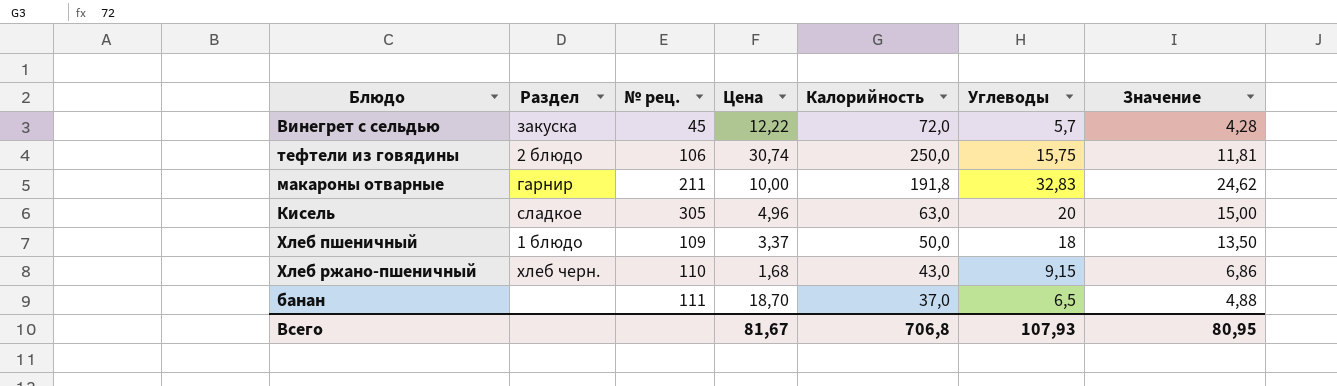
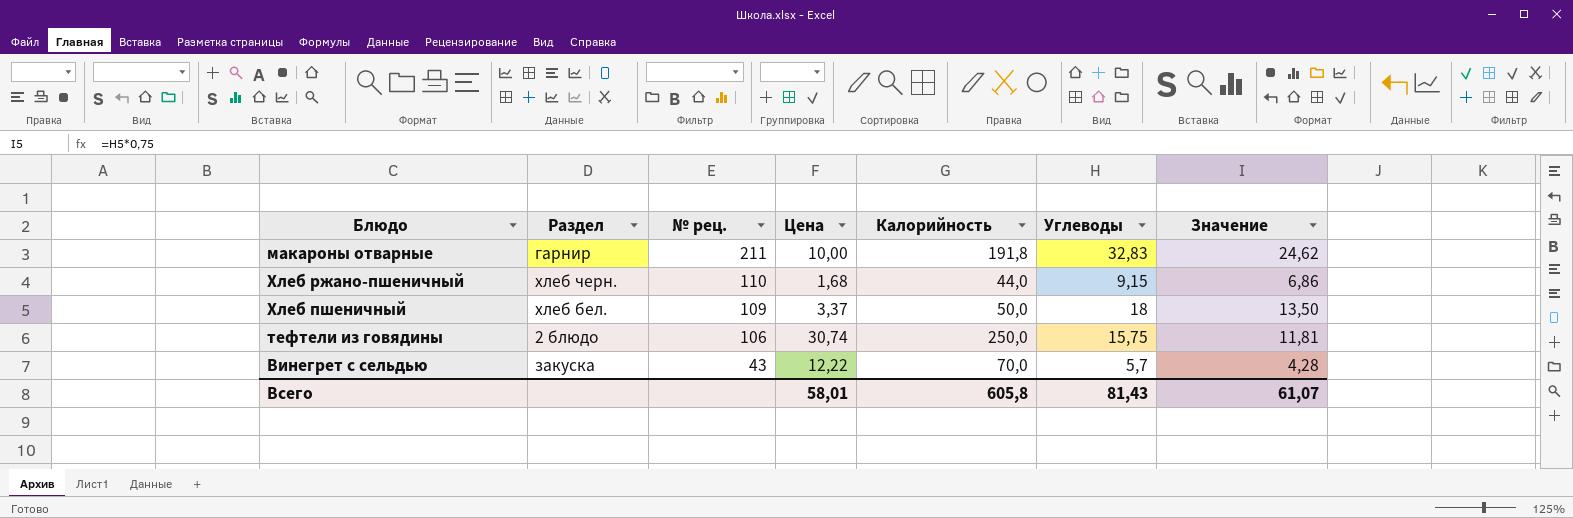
row order: none -> № рец. descending
row Кисель: сладкое | 305 | 4,96 | 63,0 | 20 | 15,00 -> none
row банан: none | 111 | 18,70 | 37,0 | 6,5 | 4,88 -> none
Хлеб ржано-пшеничный | Калорийность: 43,0 -> 44,0
Хлеб пшеничный | Раздел: 1 блюдо -> хлеб бел.
Винегрет с сельдью | № рец.: 45 -> 43
Винегрет с сельдью | Калорийность: 72,0 -> 70,0
Всего | Цена: 81,67 -> 58,01
Всего | Калорийность: 706,8 -> 605,8
Всего | Углеводы: 107,93 -> 81,43
Всего | Значение: 80,95 -> 61,07

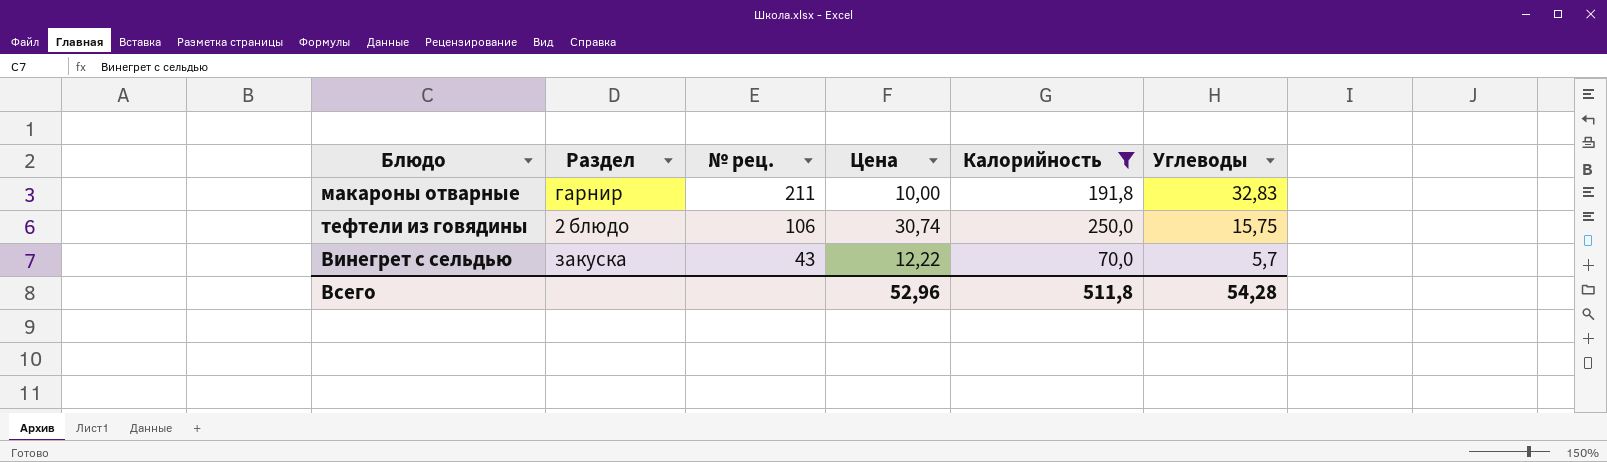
filter: none -> Калорийность >= 70,0
column Значение | formula: [Углеводы] * 0,75 -> none
Всего | Цена: 58,01 -> 52,96
Всего | Калорийность: 605,8 -> 511,8
Всего | Углеводы: 81,43 -> 54,28

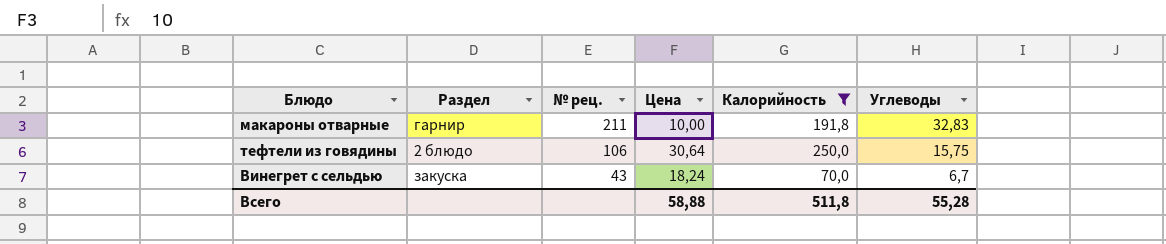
тефтели из говядины | Цена: 30,74 -> 30,64
Винегрет с сельдью | Цена: 12,22 -> 18,24
Винегрет с сельдью | Углеводы: 5,7 -> 6,7
Всего | Цена: 52,96 -> 58,88
Всего | Углеводы: 54,28 -> 55,28

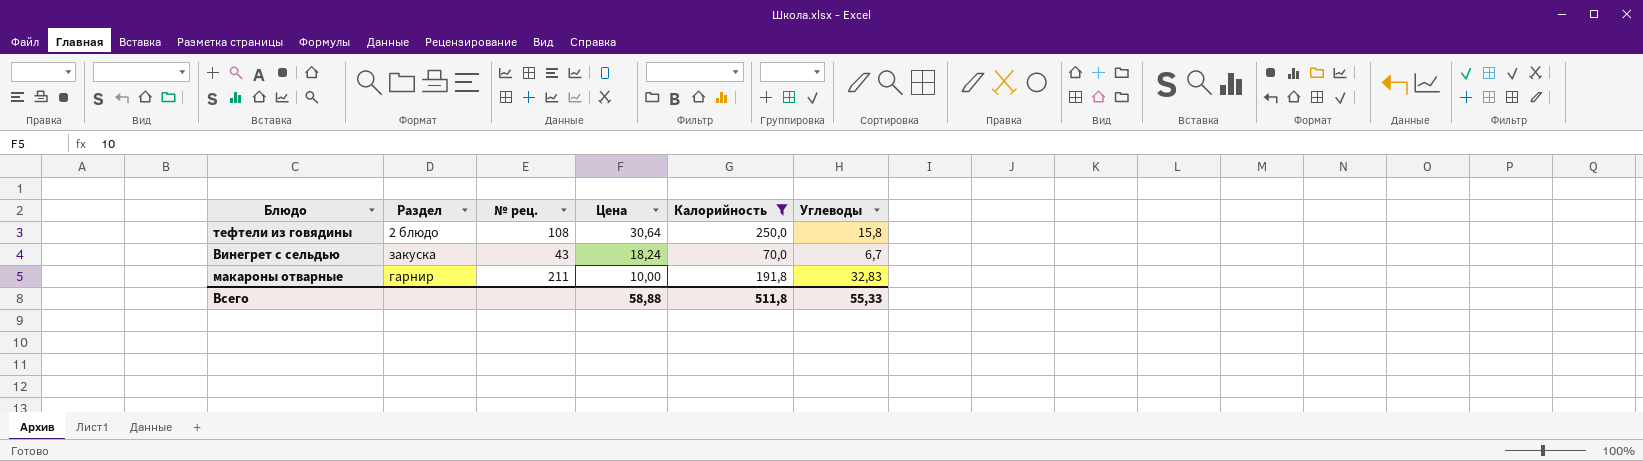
row order: № рец. descending -> Цена descending
тефтели из говядины | № рец.: 106 -> 108
тефтели из говядины | Углеводы: 15,75 -> 15,8
Всего | Углеводы: 55,28 -> 55,33

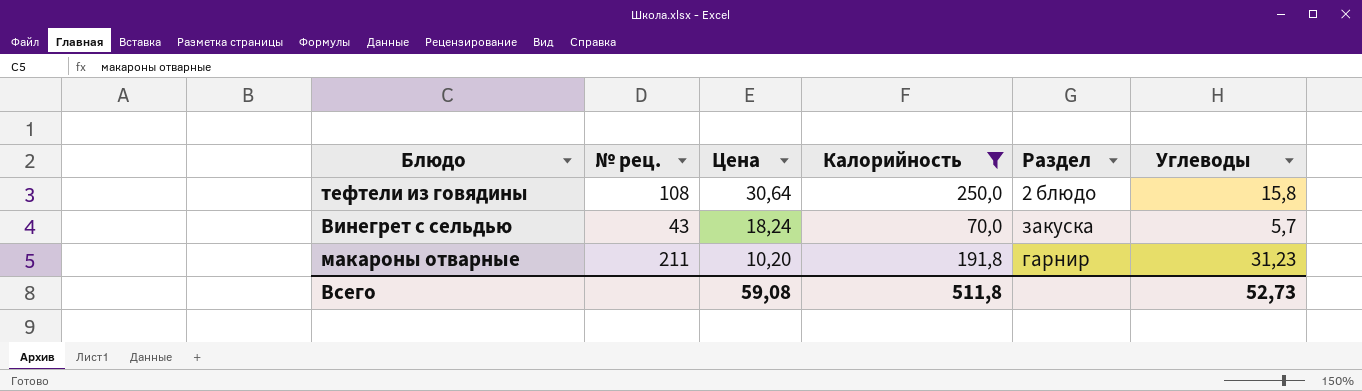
column Раздел | position: 2 -> 5
Винегрет с сельдью | Углеводы: 6,7 -> 5,7
макароны отварные | Цена: 10,00 -> 10,20
макароны отварные | Углеводы: 32,83 -> 31,23
Всего | Цена: 58,88 -> 59,08
Всего | Углеводы: 55,33 -> 52,73

